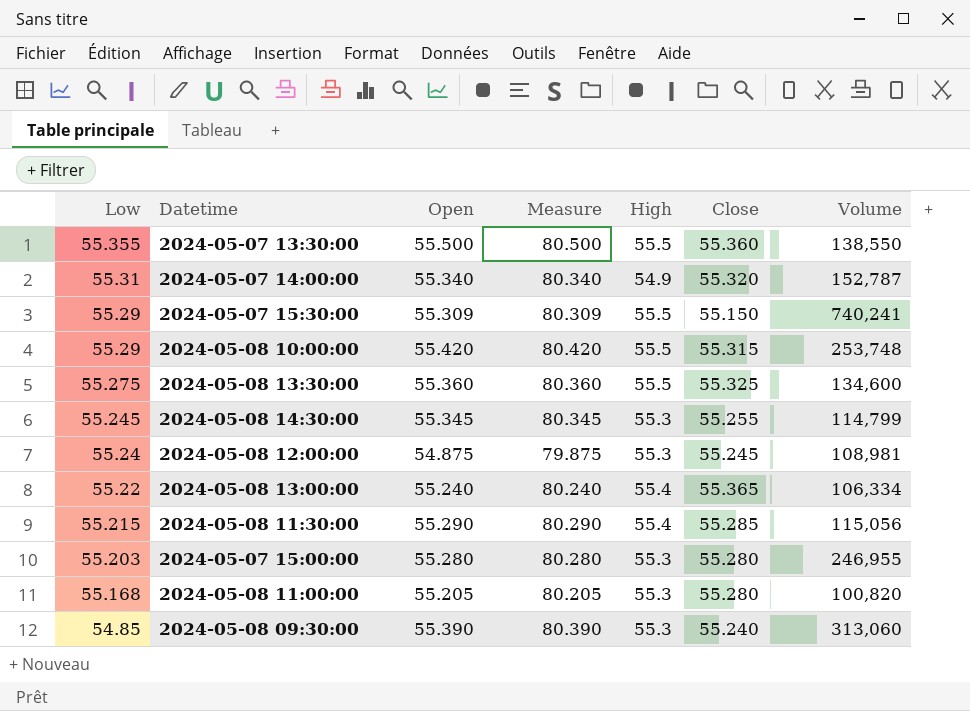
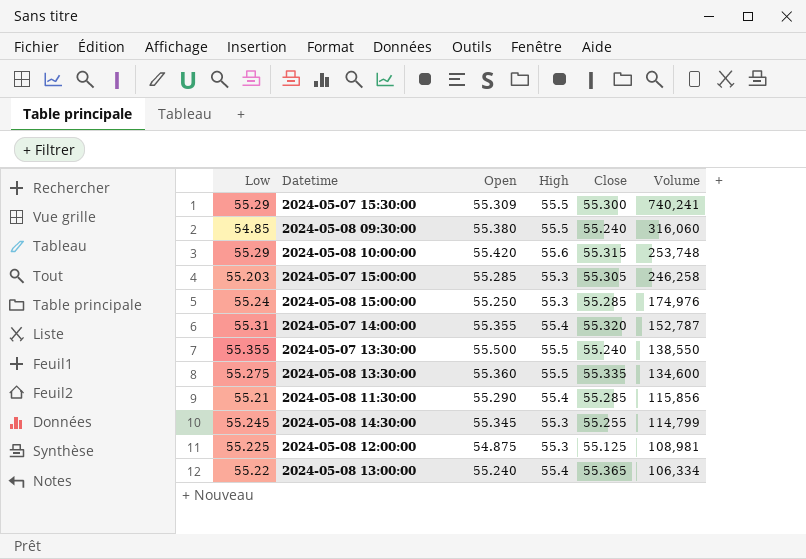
row order: Low descending -> Volume descending
column Measure | formula: [Open] + 25 -> none
row 2024-05-08 11:00:00: 55.168 | 55.205 | 80.205 | 55.3 | 55.280 | 100,820 -> none
2024-05-07 15:30:00 | Close: 55.150 -> 55.300
2024-05-08 09:30:00 | Open: 55.390 -> 55.380
2024-05-08 09:30:00 | High: 55.3 -> 55.5
2024-05-08 09:30:00 | Volume: 313,060 -> 316,060
2024-05-08 10:00:00 | High: 55.5 -> 55.6
2024-05-07 15:00:00 | Open: 55.280 -> 55.285
2024-05-07 15:00:00 | Close: 55.280 -> 55.305
2024-05-07 15:00:00 | Volume: 246,955 -> 246,258
row 2024-05-08 15:00:00: none -> 55.24 | 55.250 | 55.3 | 55.285 | 174,976
2024-05-07 14:00:00 | Open: 55.340 -> 55.355
2024-05-07 14:00:00 | High: 54.9 -> 55.4
2024-05-07 13:30:00 | Close: 55.360 -> 55.240
2024-05-08 13:30:00 | Close: 55.325 -> 55.335
2024-05-08 11:30:00 | Low: 55.215 -> 55.21
2024-05-08 11:30:00 | Volume: 115,056 -> 115,856
2024-05-08 12:00:00 | Low: 55.24 -> 55.225
2024-05-08 12:00:00 | Close: 55.245 -> 55.125

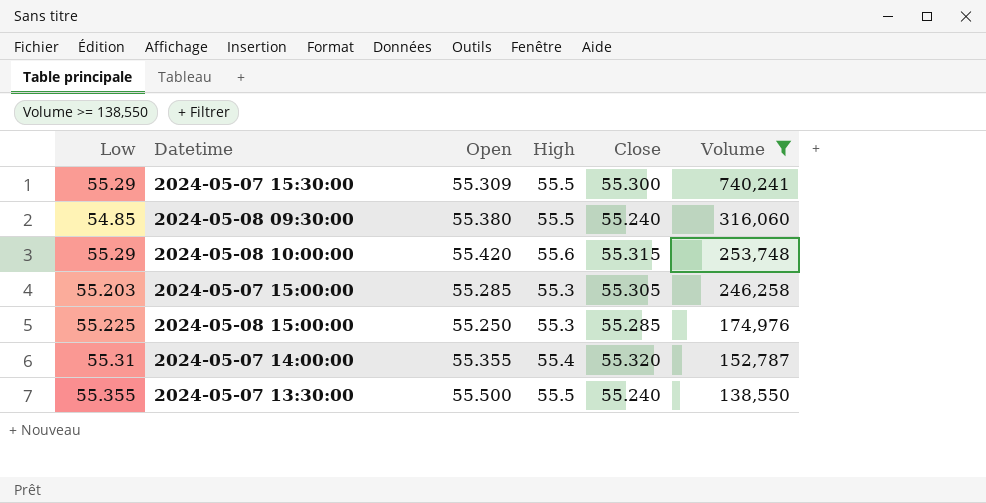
filter: none -> Volume >= 138,550
2024-05-08 15:00:00 | Low: 55.24 -> 55.225

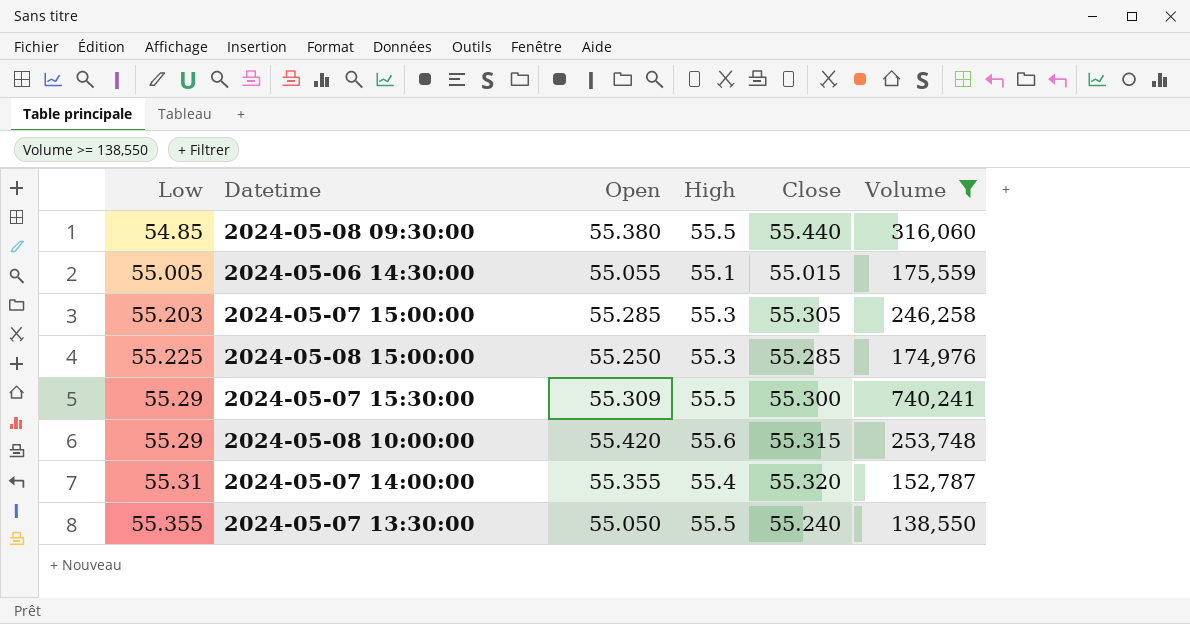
row order: Volume descending -> Low ascending
2024-05-08 09:30:00 | Close: 55.240 -> 55.440
row 2024-05-06 14:30:00: none -> 55.005 | 55.055 | 55.1 | 55.015 | 175,559
2024-05-07 13:30:00 | Open: 55.500 -> 55.050

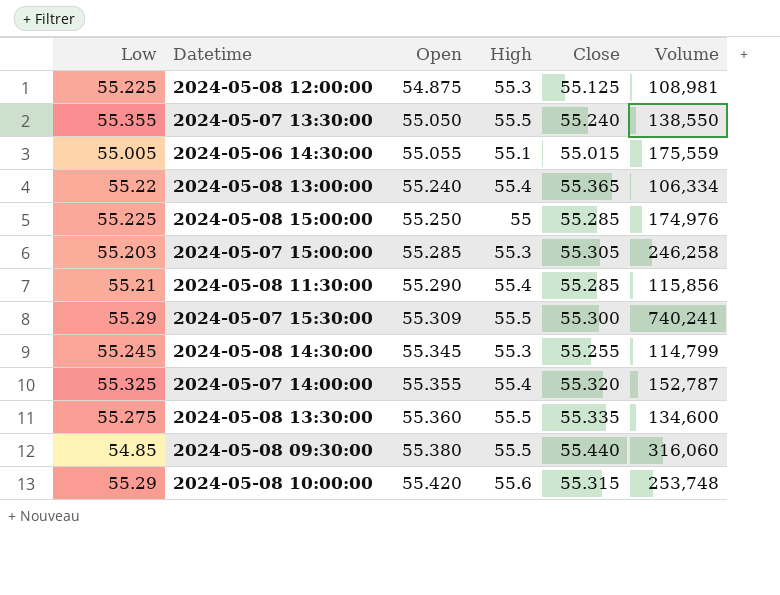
filter: Volume >= 138,550 -> none
row order: Low ascending -> Open ascending
2024-05-08 15:00:00 | High: 55.3 -> 55
2024-05-07 14:00:00 | Low: 55.31 -> 55.325

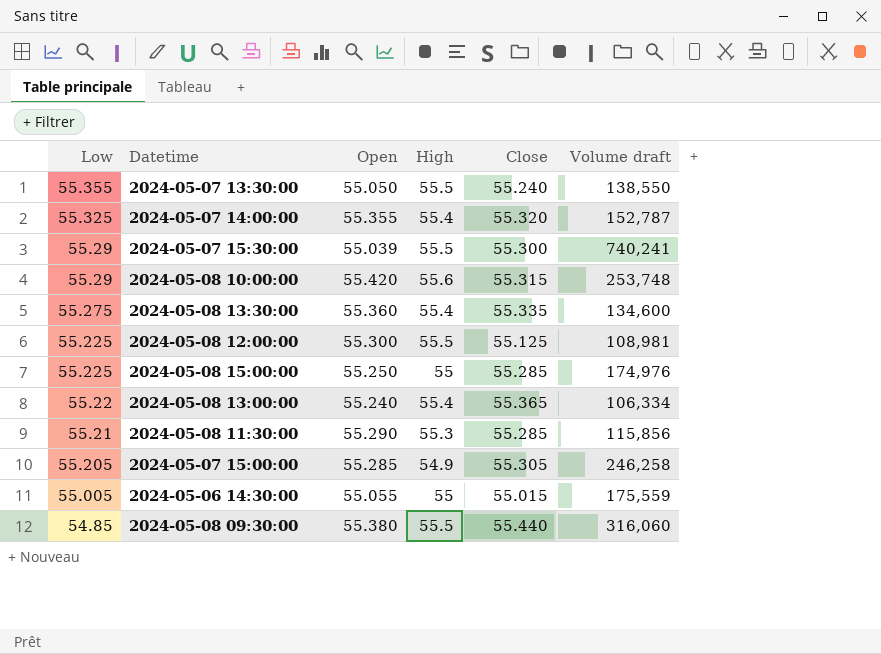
row order: Open ascending -> Low descending
column name: Volume -> Volume draft
row 2024-05-08 14:30:00: 55.245 | 55.345 | 55.3 | 55.255 | 114,799 -> none
2024-05-07 15:30:00 | Open: 55.309 -> 55.039
2024-05-08 13:30:00 | High: 55.5 -> 55.4
2024-05-08 12:00:00 | Open: 54.875 -> 55.300
2024-05-08 12:00:00 | High: 55.3 -> 55.5
2024-05-08 11:30:00 | High: 55.4 -> 55.3
2024-05-07 15:00:00 | Low: 55.203 -> 55.205
2024-05-07 15:00:00 | High: 55.3 -> 54.9
2024-05-06 14:30:00 | High: 55.1 -> 55

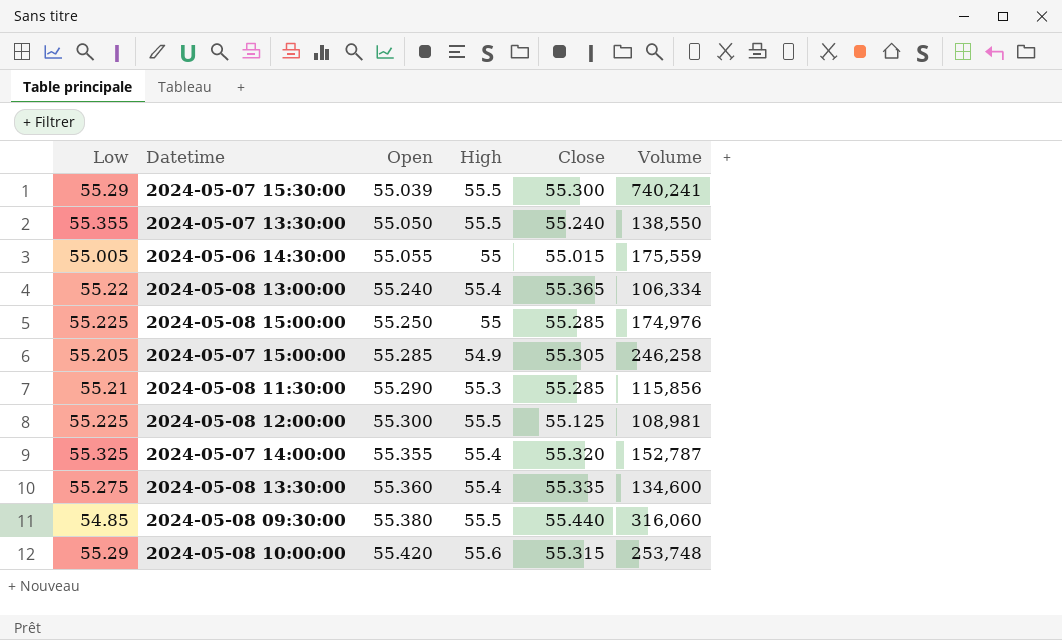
row order: Low descending -> Open ascending
column name: Volume draft -> Volume

